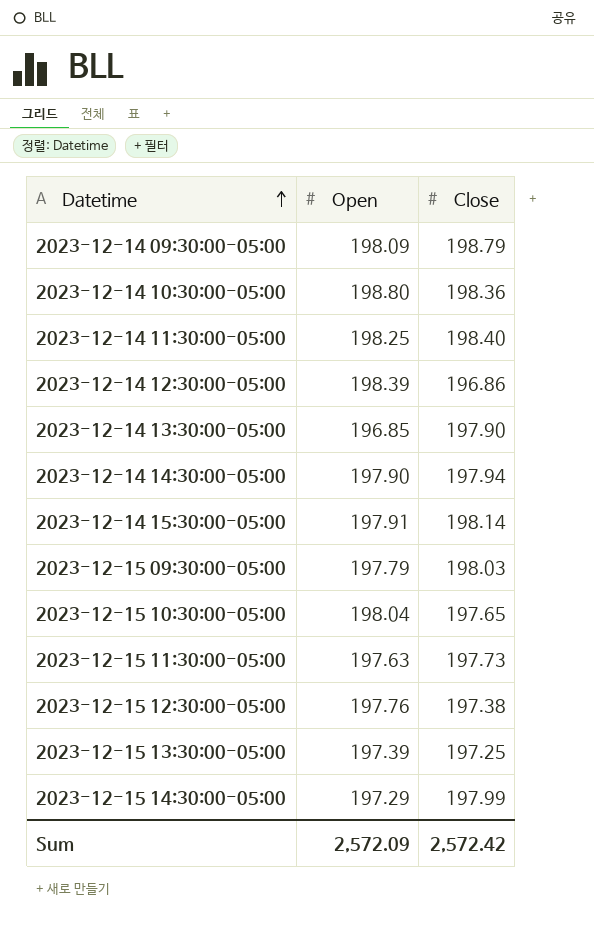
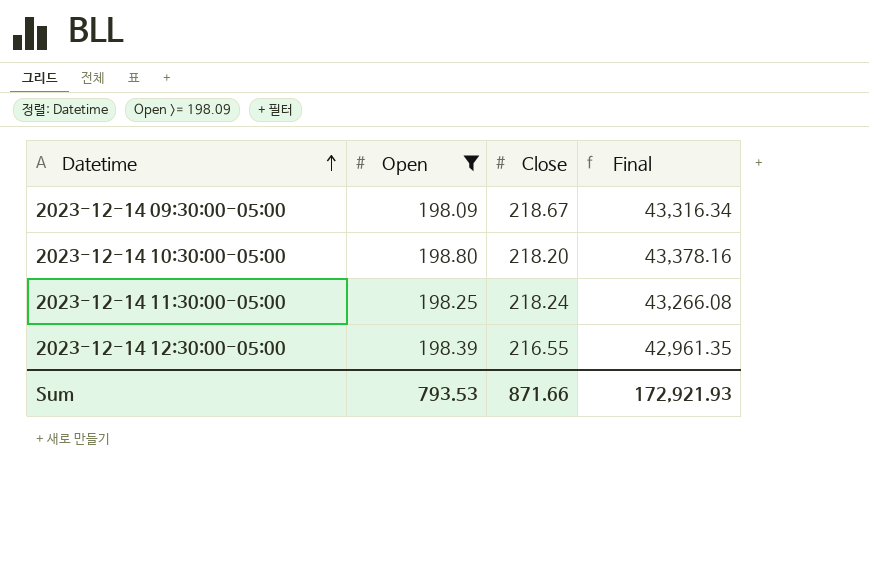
filter: none -> Open >= 198.09
column Final | formula: none -> [Open] * [Close]
2023-12-14 09:30:00-05:00 | Close: 198.79 -> 218.67
2023-12-14 10:30:00-05:00 | Close: 198.36 -> 218.20
2023-12-14 11:30:00-05:00 | Close: 198.40 -> 218.24
2023-12-14 12:30:00-05:00 | Close: 196.86 -> 216.55
Sum | Open: 2,572.09 -> 793.53
Sum | Close: 2,572.42 -> 871.66

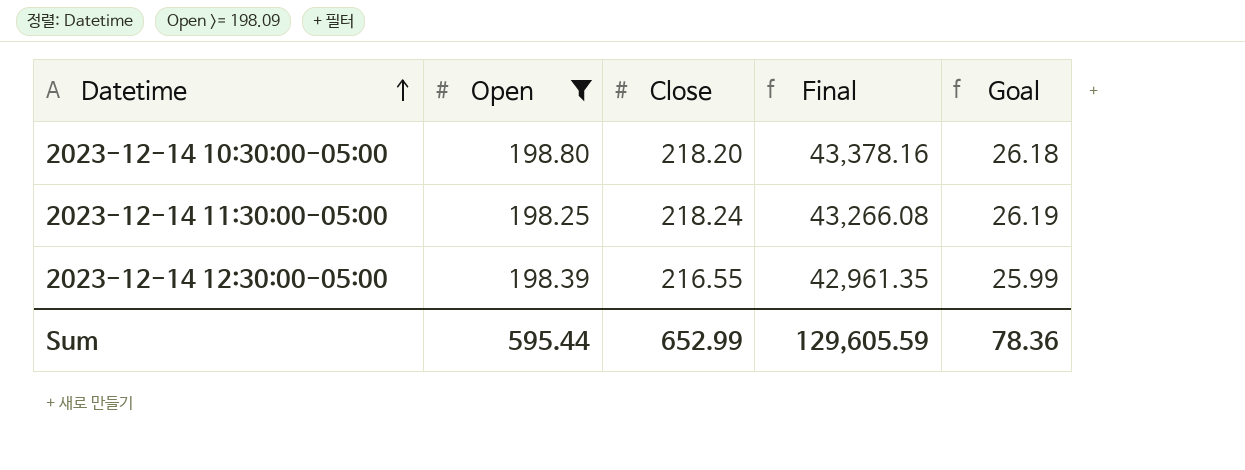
column Goal | formula: none -> [Close] * 0.12
row 2023-12-14 09:30:00-05:00: 198.09 | 218.67 | 43,316.34 -> none
Sum | Open: 793.53 -> 595.44
Sum | Close: 871.66 -> 652.99
Sum | Final: 172,921.93 -> 129,605.59

